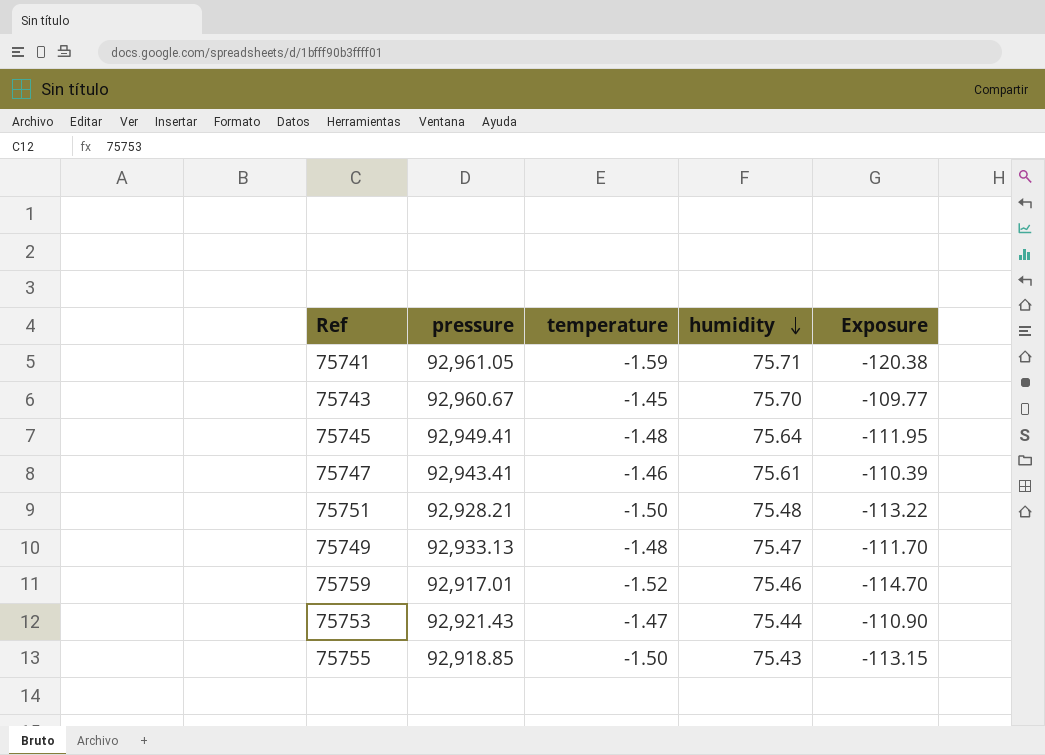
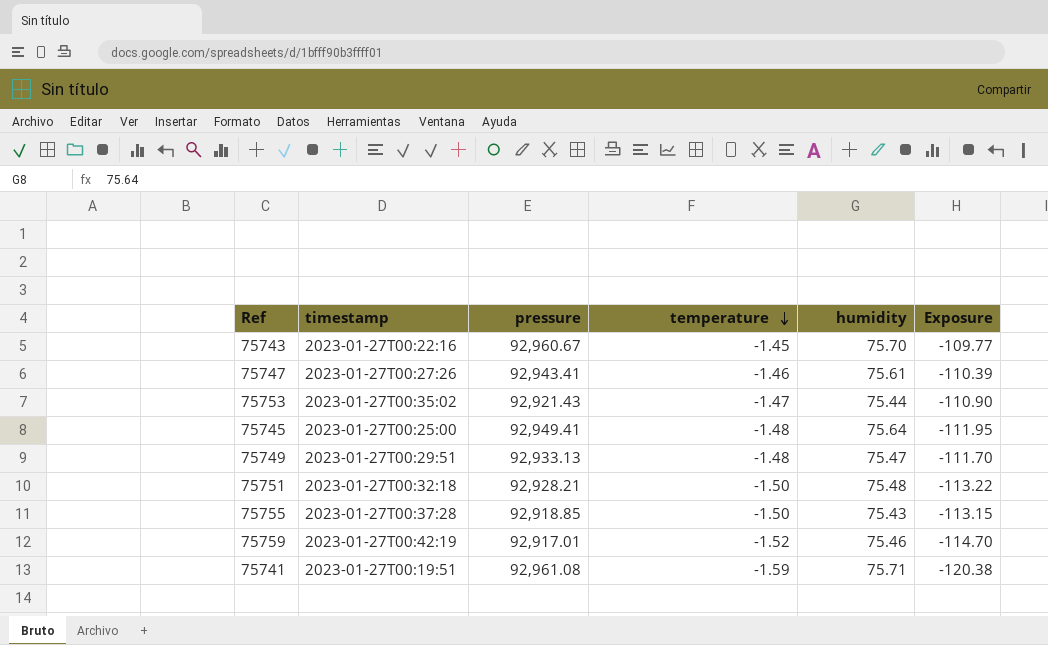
row order: humidity descending -> temperature descending
column timestamp | position: none -> 2
75741 | pressure: 92,961.05 -> 92,961.08

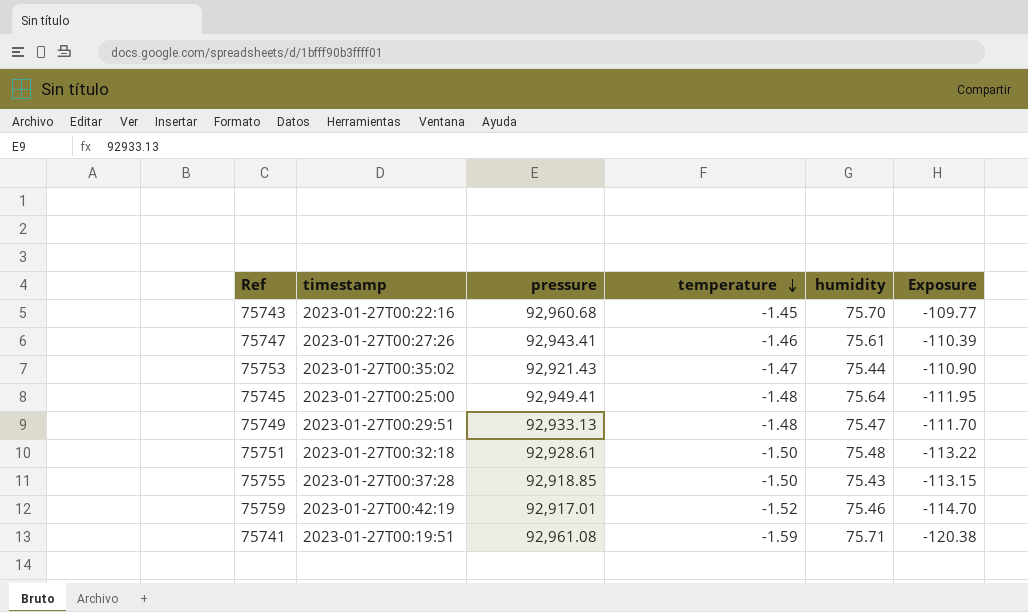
75743 | pressure: 92,960.67 -> 92,960.68
75751 | pressure: 92,928.21 -> 92,928.61

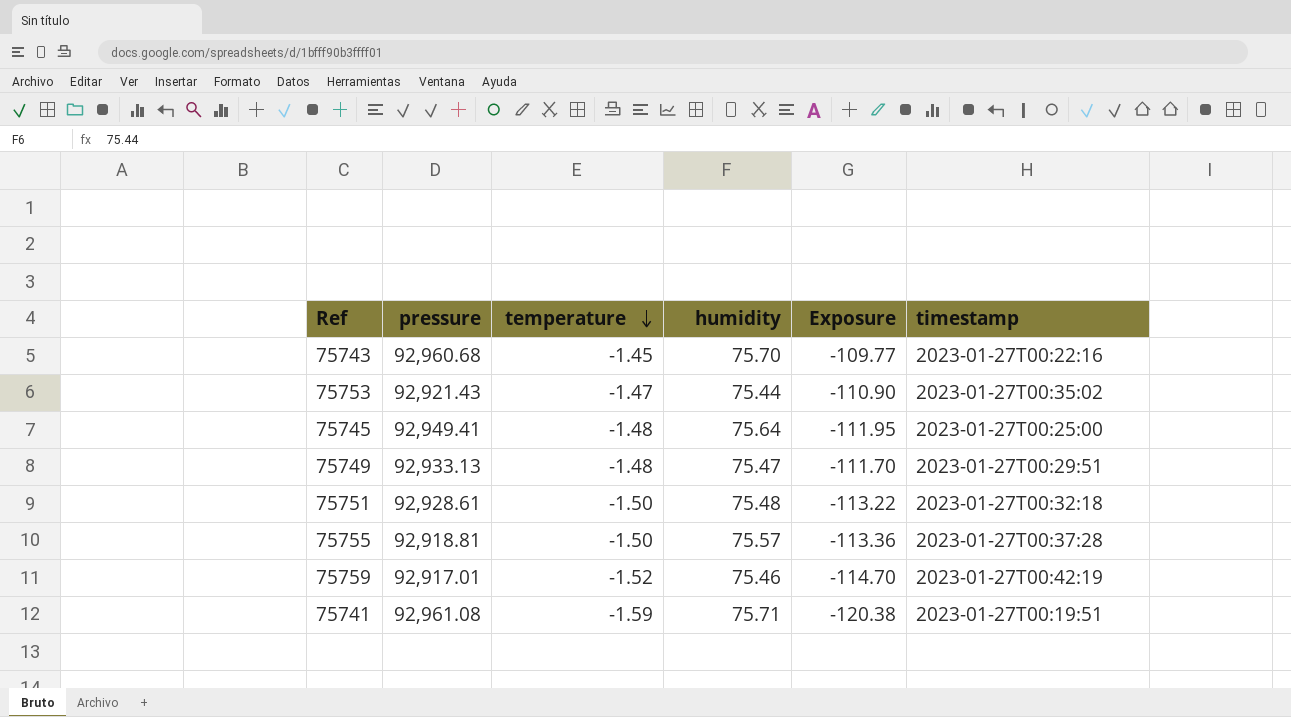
column timestamp | position: 2 -> 6
row 75747: 2023-01-27T00:27:26 | 92,943.41 | -1.46 | 75.61 | -110.39 -> none
75755 | pressure: 92,918.85 -> 92,918.81
75755 | humidity: 75.43 -> 75.57
75755 | Exposure: -113.15 -> -113.36

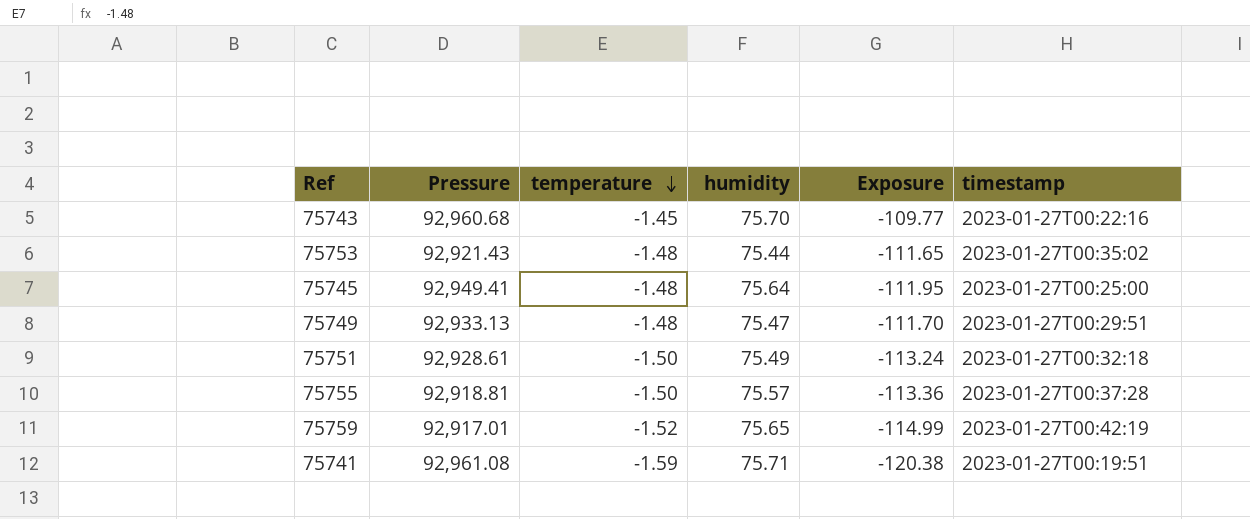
column name: pressure -> Pressure
75753 | temperature: -1.47 -> -1.48
75753 | Exposure: -110.90 -> -111.65
75751 | humidity: 75.48 -> 75.49
75751 | Exposure: -113.22 -> -113.24
75759 | humidity: 75.46 -> 75.65
75759 | Exposure: -114.70 -> -114.99

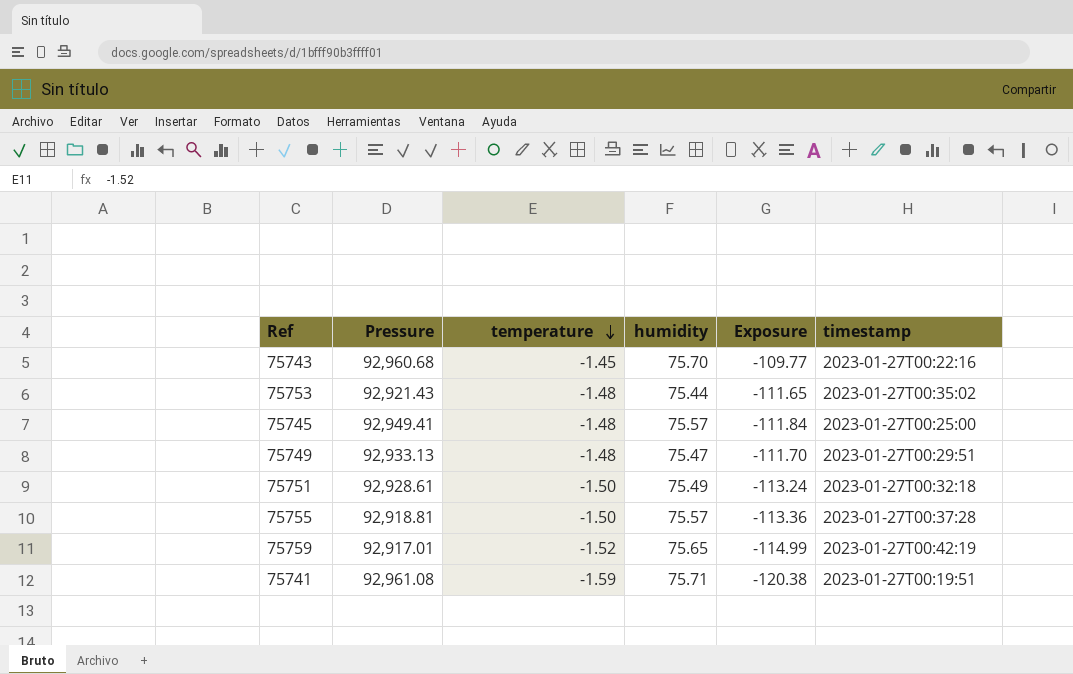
75745 | humidity: 75.64 -> 75.57
75745 | Exposure: -111.95 -> -111.84

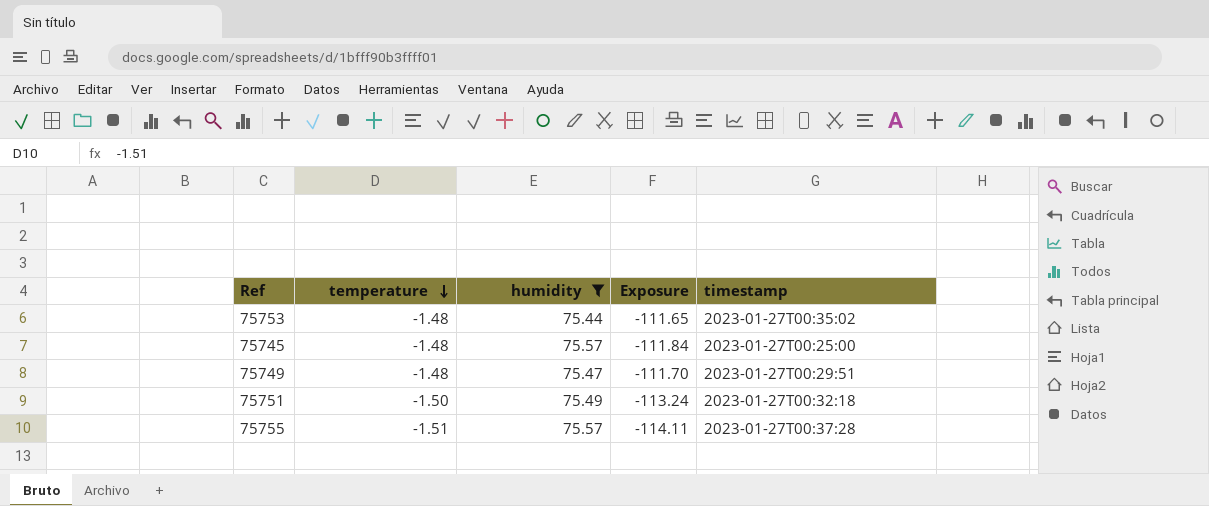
filter: none -> humidity <= 75.57
column Pressure | position: 2 -> none
75755 | temperature: -1.50 -> -1.51
75755 | Exposure: -113.36 -> -114.11

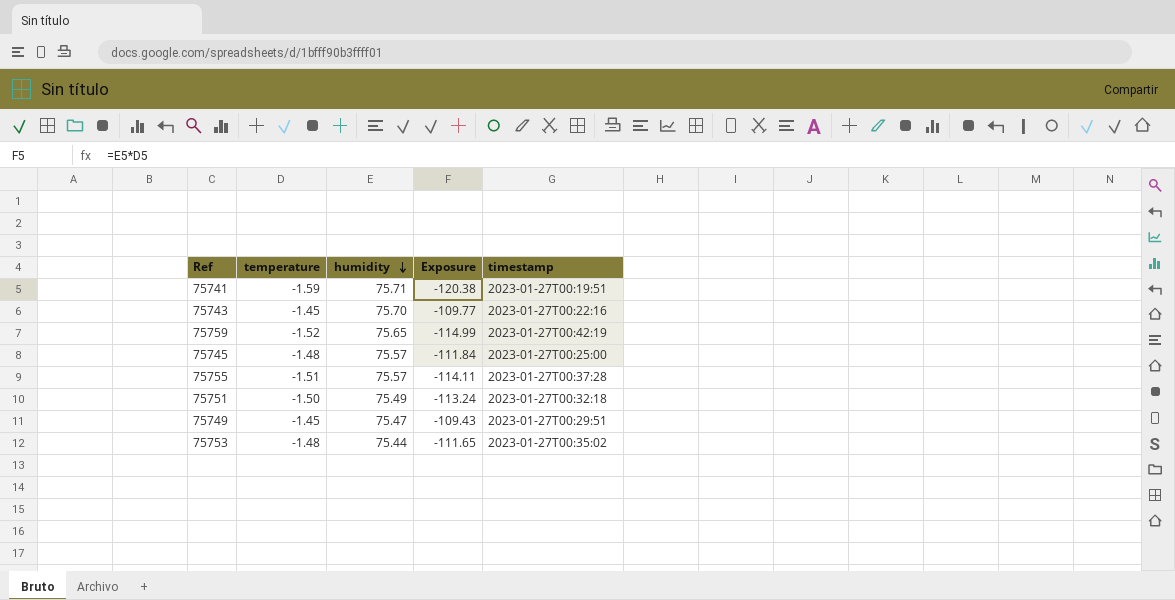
filter: humidity <= 75.57 -> none
row order: temperature descending -> humidity descending
75749 | temperature: -1.48 -> -1.45
75749 | Exposure: -111.70 -> -109.43

